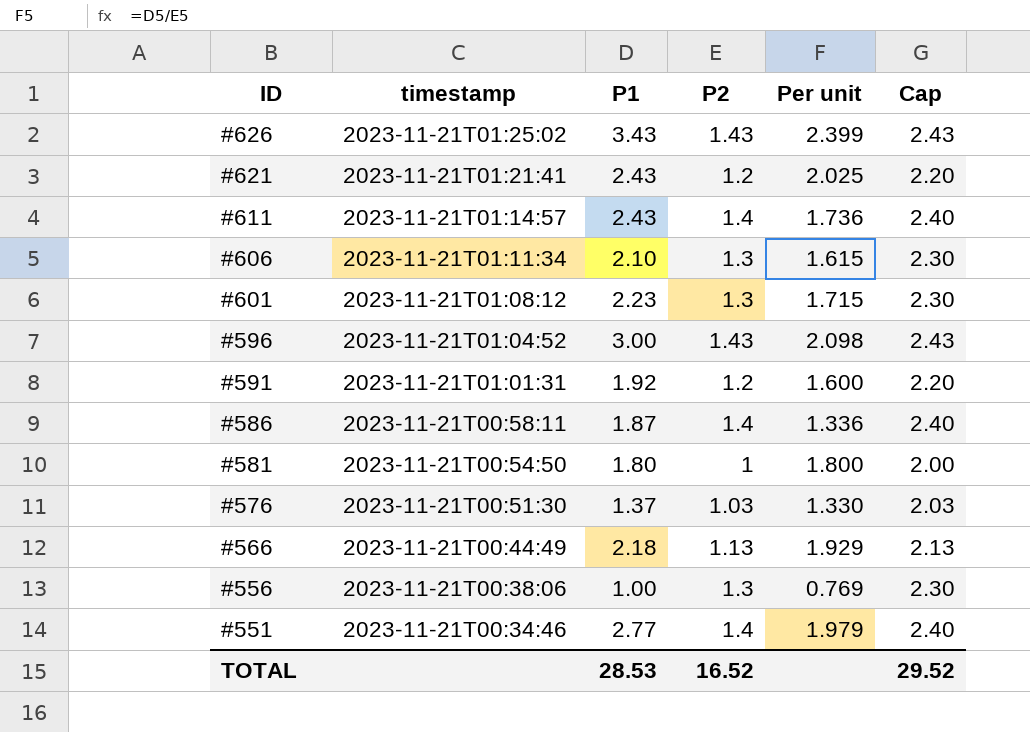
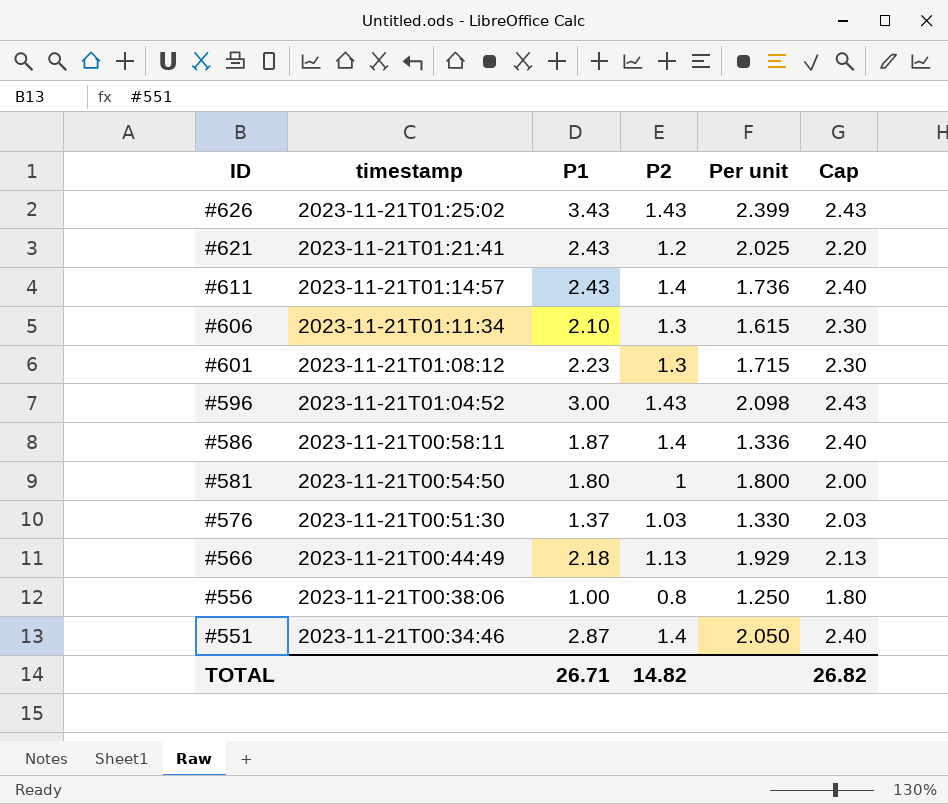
row #591: 2023-11-21T01:01:31 | 1.92 | 1.2 | 1.600 | 2.20 -> none
#556 | P2: 1.3 -> 0.8
#556 | Per unit: 0.769 -> 1.250
#556 | Cap: 2.30 -> 1.80
#551 | P1: 2.77 -> 2.87
#551 | Per unit: 1.979 -> 2.050
TOTAL | P1: 28.53 -> 26.71
TOTAL | P2: 16.52 -> 14.82
TOTAL | Cap: 29.52 -> 26.82

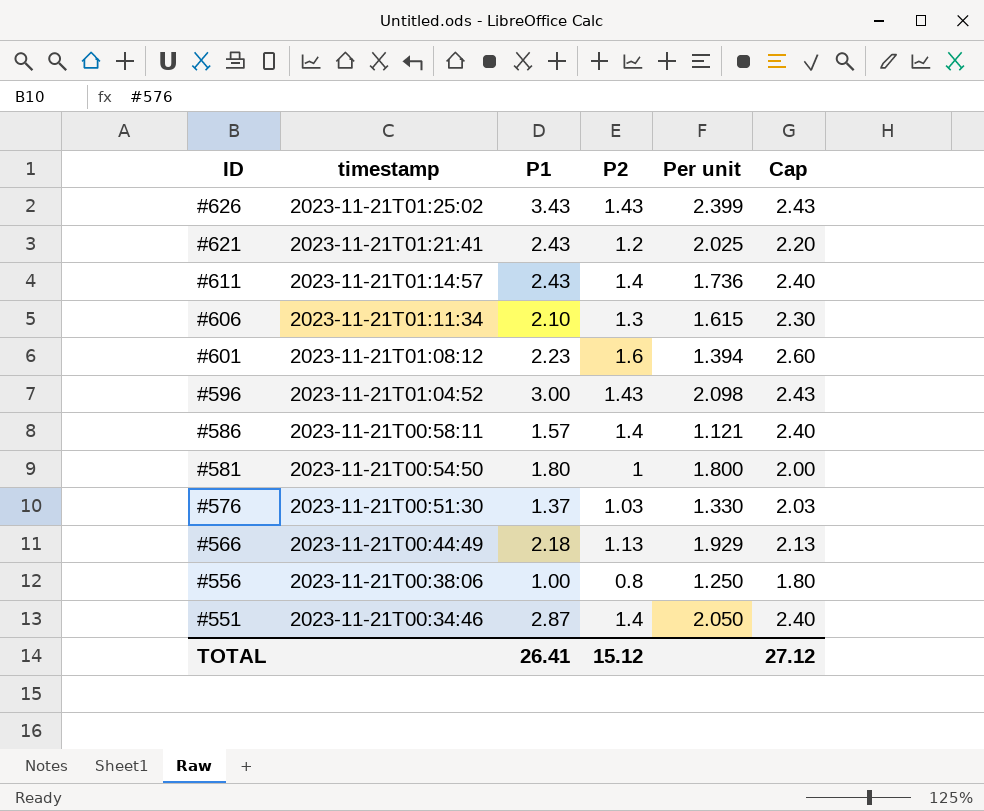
#601 | P2: 1.3 -> 1.6
#601 | Per unit: 1.715 -> 1.394
#601 | Cap: 2.30 -> 2.60
#586 | P1: 1.87 -> 1.57
#586 | Per unit: 1.336 -> 1.121
TOTAL | P1: 26.71 -> 26.41
TOTAL | P2: 14.82 -> 15.12
TOTAL | Cap: 26.82 -> 27.12

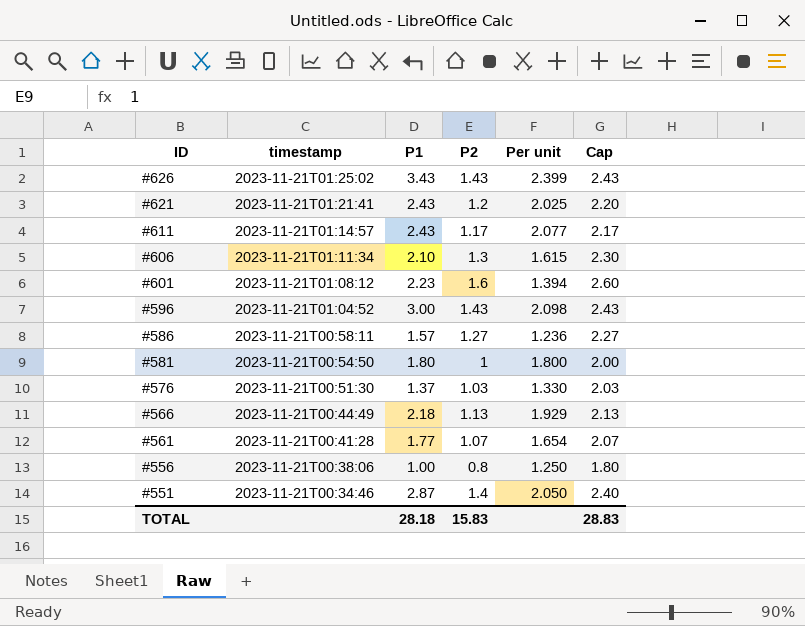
#611 | P2: 1.4 -> 1.17
#611 | Per unit: 1.736 -> 2.077
#611 | Cap: 2.40 -> 2.17
#586 | P2: 1.4 -> 1.27
#586 | Per unit: 1.121 -> 1.236
#586 | Cap: 2.40 -> 2.27
row #561: none -> 2023-11-21T00:41:28 | 1.77 | 1.07 | 1.654 | 2.07
TOTAL | P1: 26.41 -> 28.18
TOTAL | P2: 15.12 -> 15.83
TOTAL | Cap: 27.12 -> 28.83

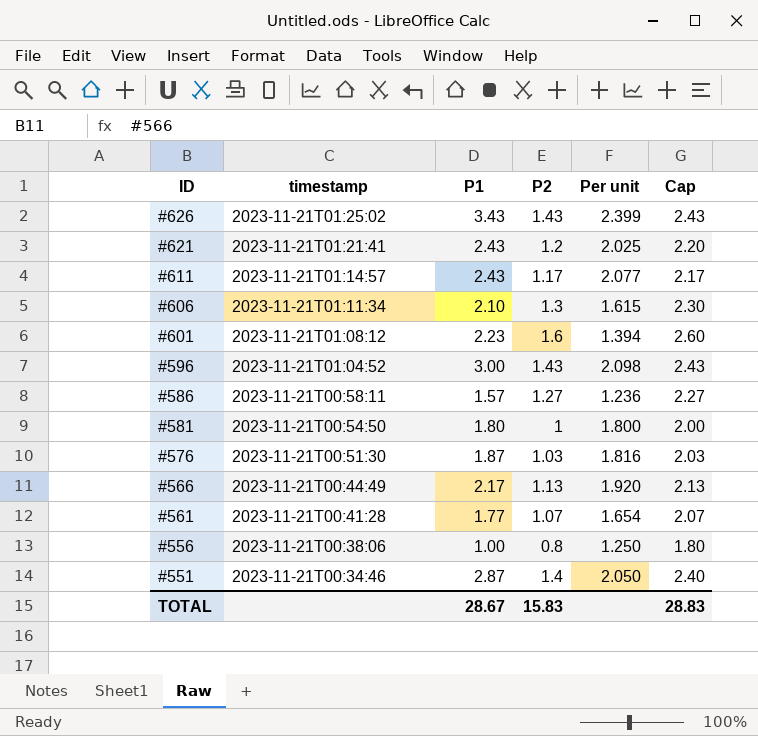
#576 | P1: 1.37 -> 1.87
#576 | Per unit: 1.330 -> 1.816
#566 | P1: 2.18 -> 2.17
#566 | Per unit: 1.929 -> 1.920
TOTAL | P1: 28.18 -> 28.67

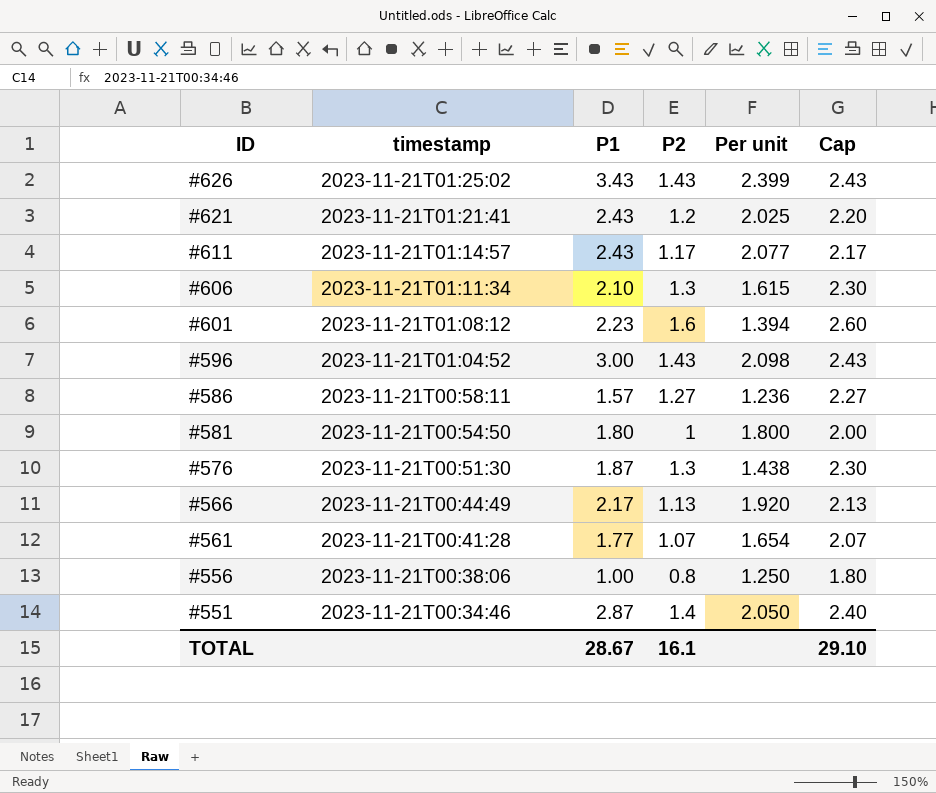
#576 | P2: 1.03 -> 1.3
#576 | Per unit: 1.816 -> 1.438
#576 | Cap: 2.03 -> 2.30
TOTAL | P2: 15.83 -> 16.1
TOTAL | Cap: 28.83 -> 29.10

